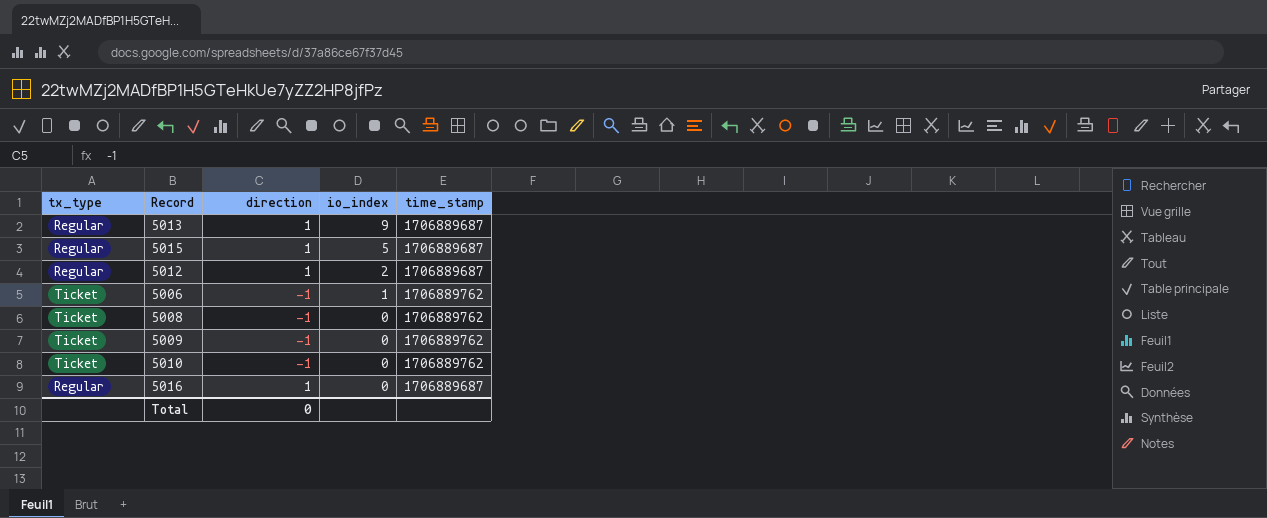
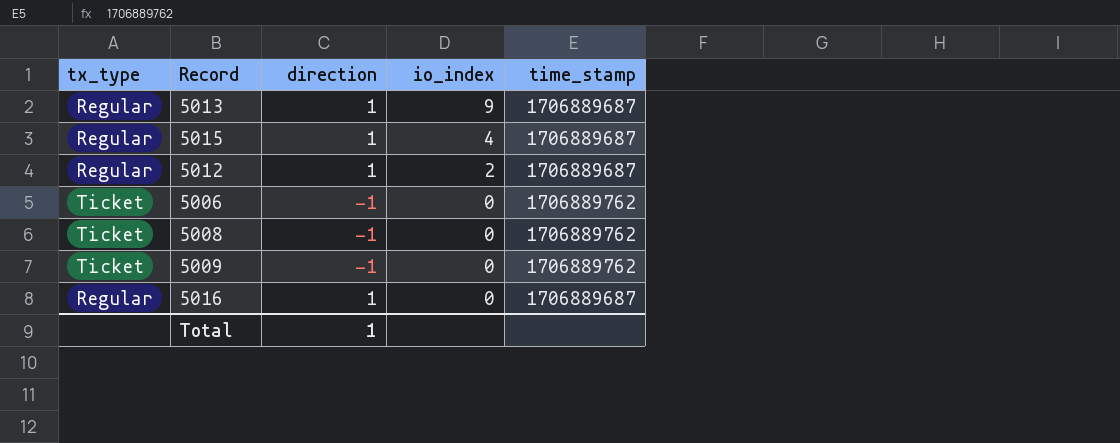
row 5010: Ticket | -1 | 0 | 1706889762 -> none
5015 | io_index: 5 -> 4
5006 | io_index: 1 -> 0
Total | direction: 0 -> 1

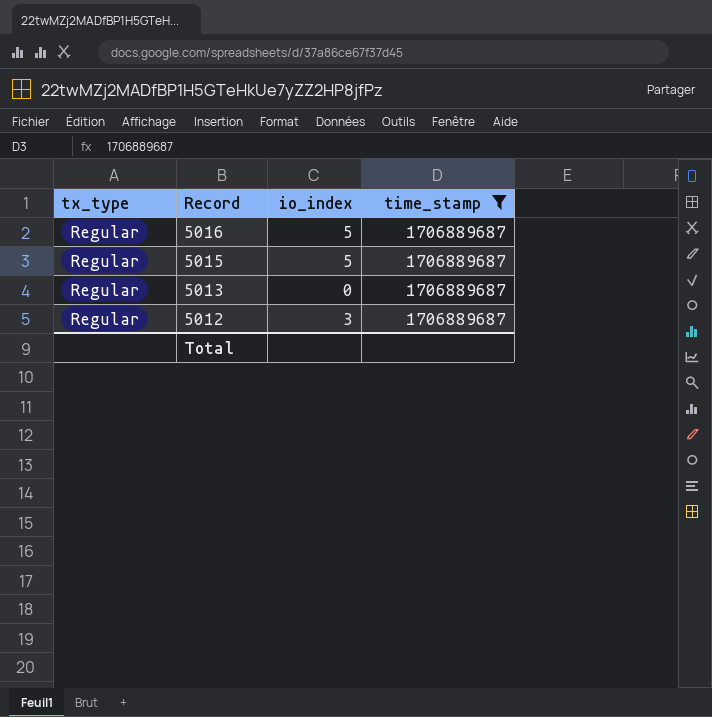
filter: none -> time_stamp = 1706889687
row order: io_index descending -> Record descending
column direction | position: 3 -> none
5016 | io_index: 0 -> 5
5015 | io_index: 4 -> 5
5013 | io_index: 9 -> 0
5012 | io_index: 2 -> 3

